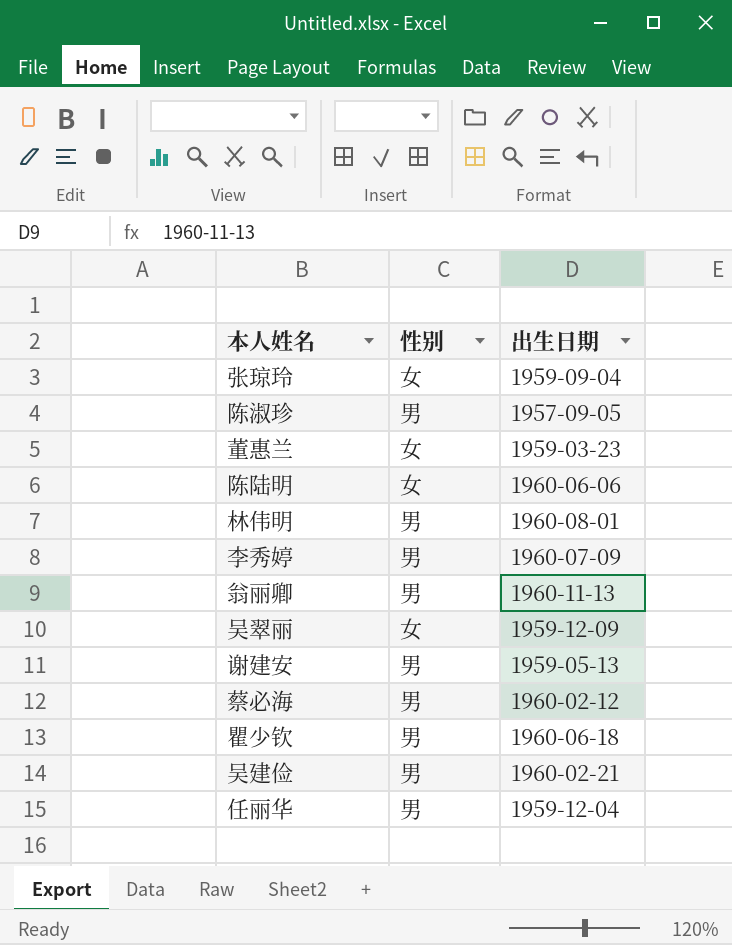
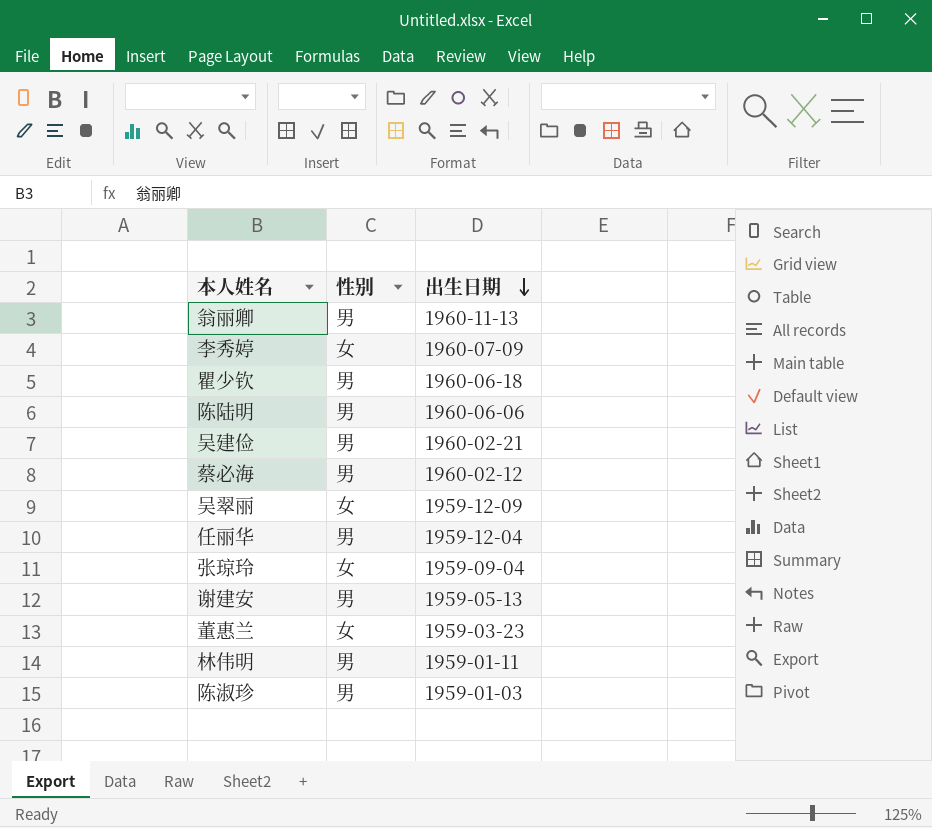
row order: none -> 出生日期 descending
李秀婷 | 性别: 男 -> 女
陈陆明 | 性别: 女 -> 男
林伟明 | 出生日期: 1960-08-01 -> 1959-01-11
陈淑珍 | 出生日期: 1957-09-05 -> 1959-01-03

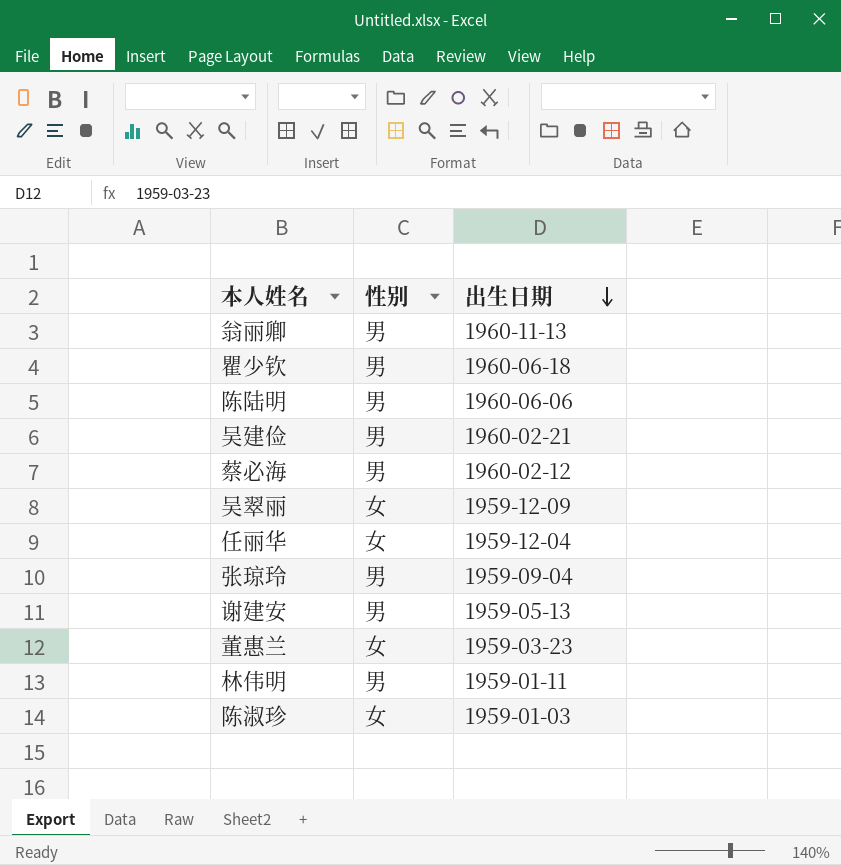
row 李秀婷: 女 | 1960-07-09 -> none
任丽华 | 性别: 男 -> 女
张琼玲 | 性别: 女 -> 男
陈淑珍 | 性别: 男 -> 女

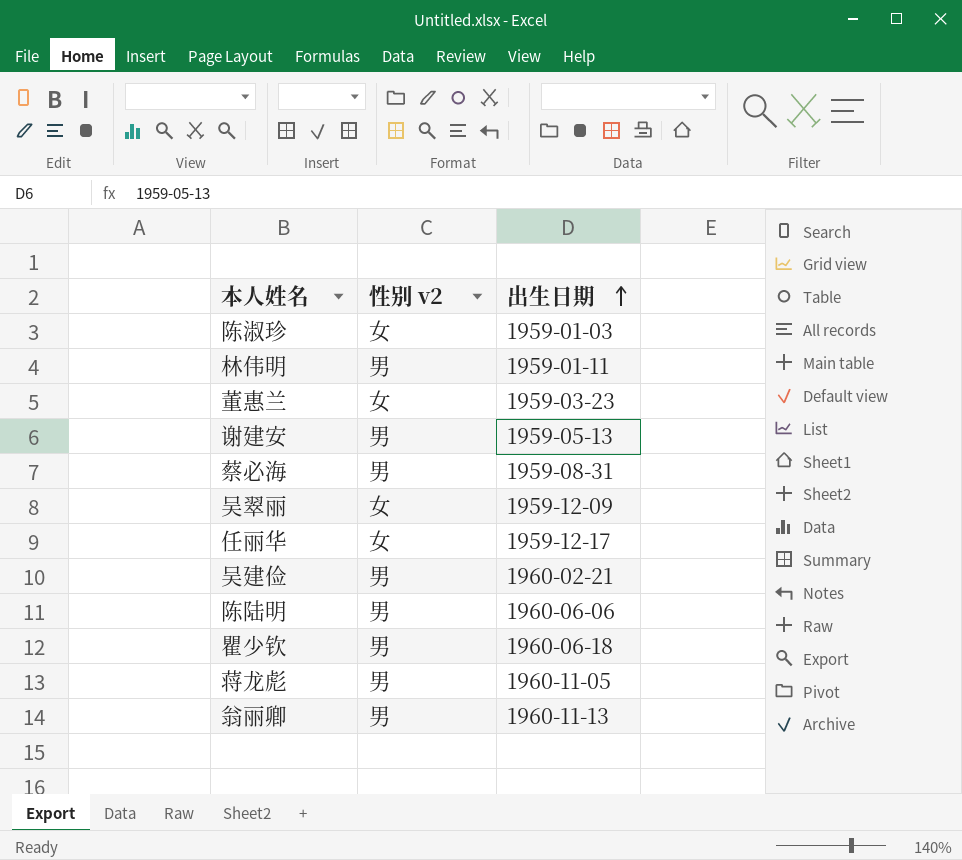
row order: 出生日期 descending -> 出生日期 ascending
column name: 性别 -> 性别 v2
row 张琼玲: 男 | 1959-09-04 -> none
蔡必海 | 出生日期: 1960-02-12 -> 1959-08-31
任丽华 | 出生日期: 1959-12-04 -> 1959-12-17
row 蒋龙彪: none -> 男 | 1960-11-05

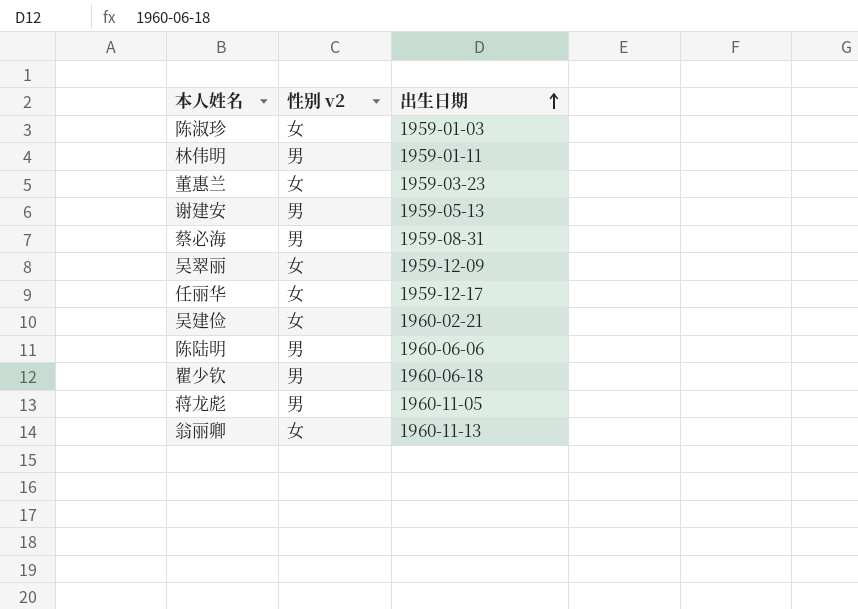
吴建俭 | 性别 v2: 男 -> 女
翁丽卿 | 性别 v2: 男 -> 女

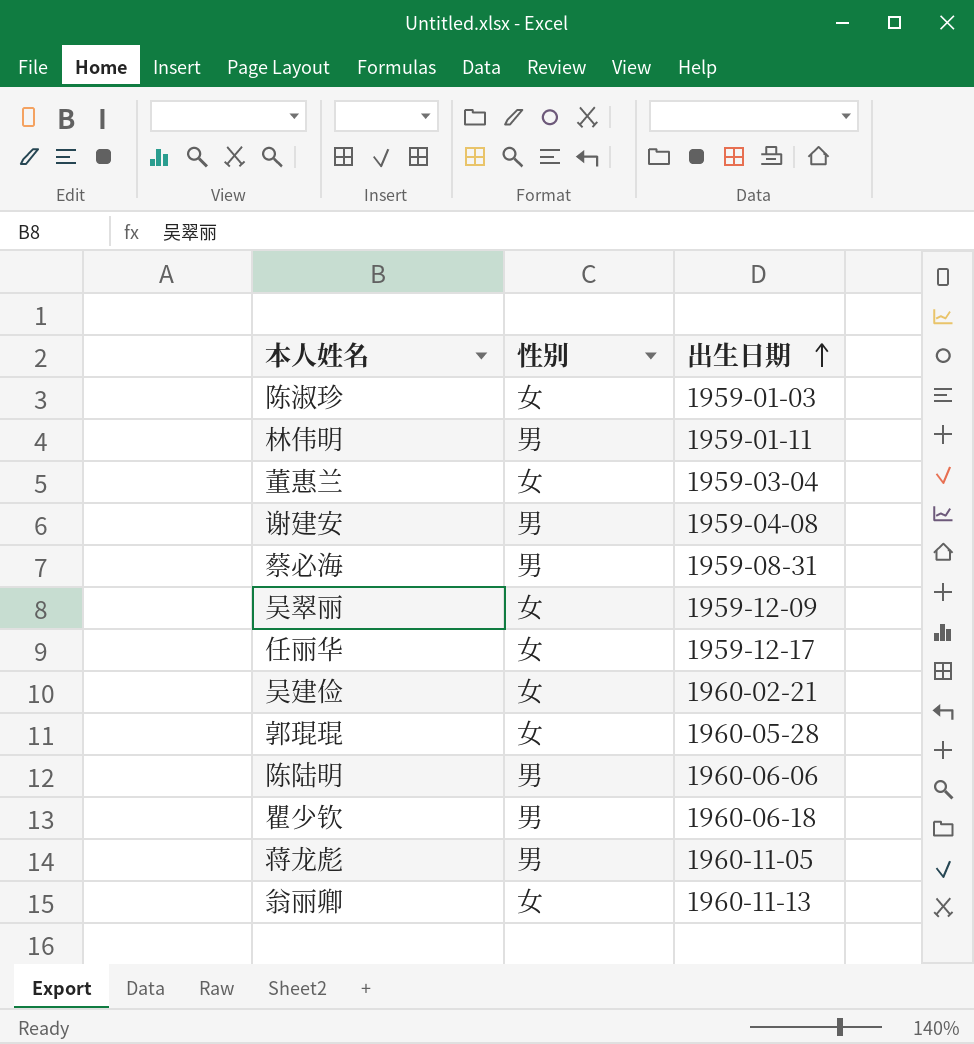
column name: 性别 v2 -> 性别
董惠兰 | 出生日期: 1959-03-23 -> 1959-03-04
谢建安 | 出生日期: 1959-05-13 -> 1959-04-08
row 郭琨琨: none -> 女 | 1960-05-28

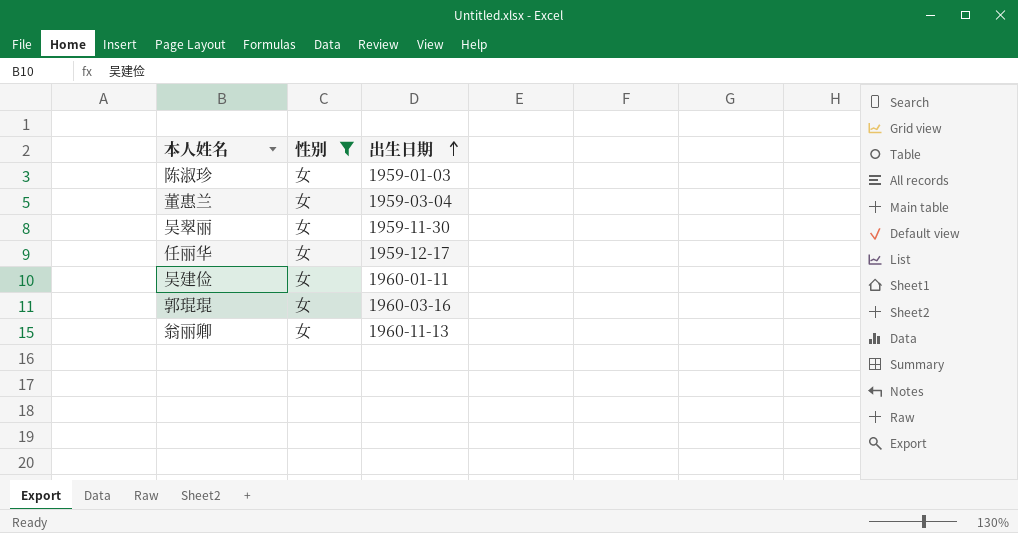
filter: none -> 性别 = 女
吴翠丽 | 出生日期: 1959-12-09 -> 1959-11-30
吴建俭 | 出生日期: 1960-02-21 -> 1960-01-11
郭琨琨 | 出生日期: 1960-05-28 -> 1960-03-16

